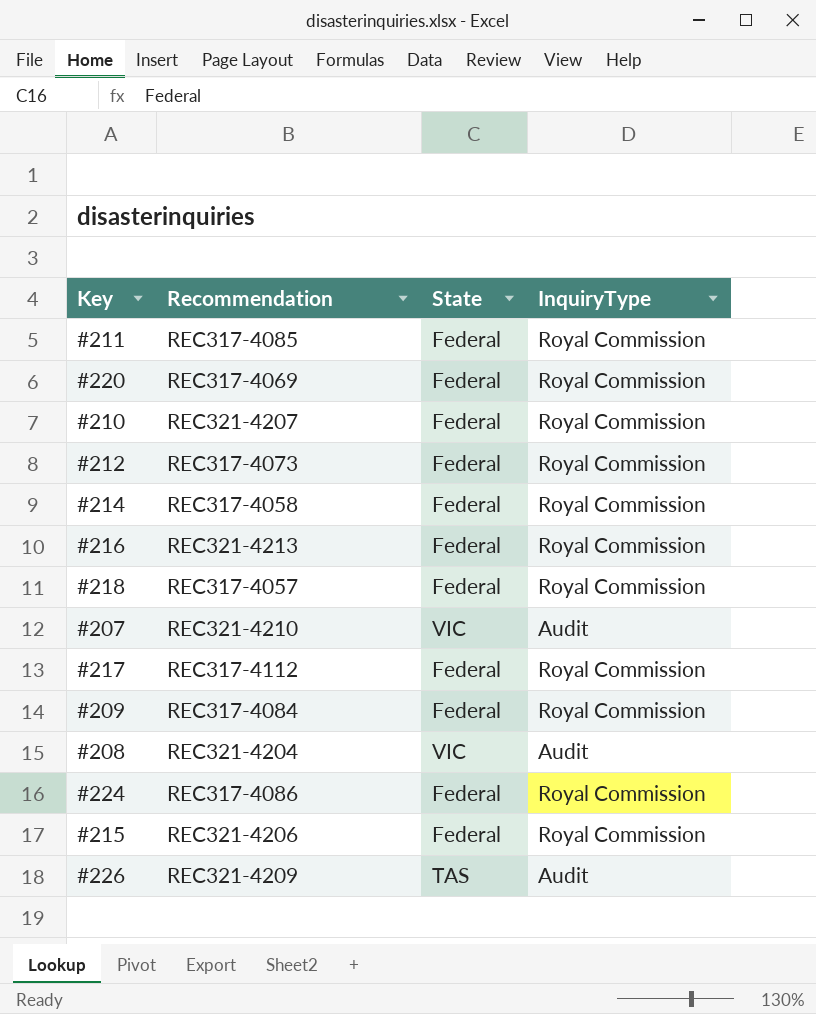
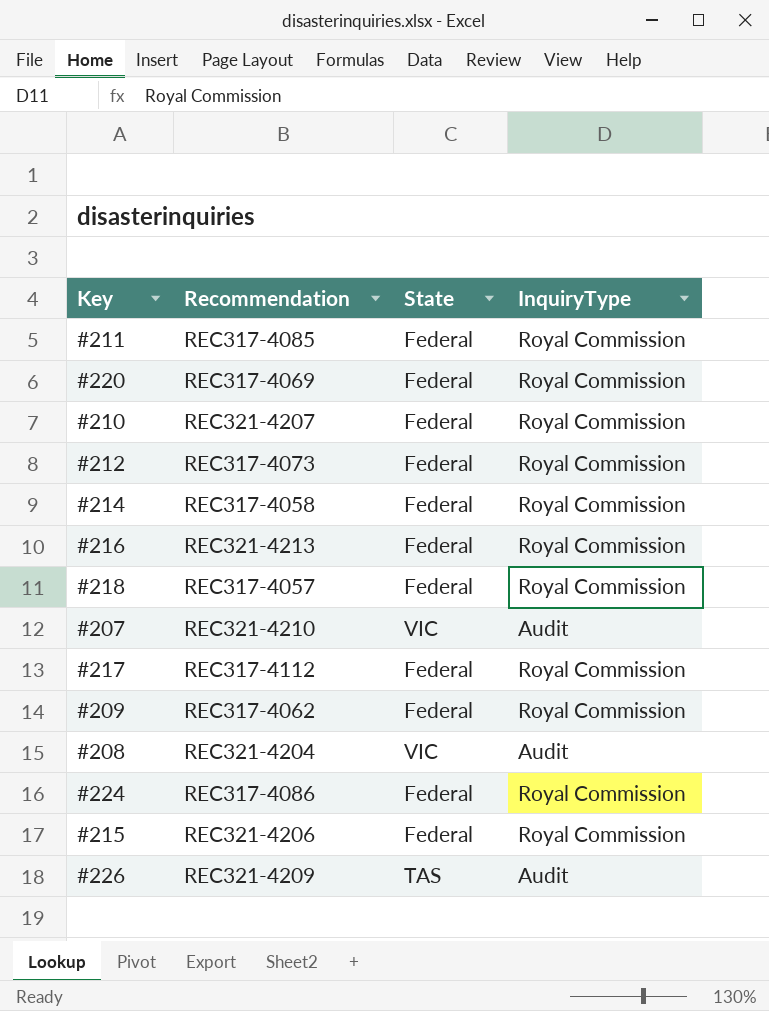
#209 | Recommendation: REC317-4084 -> REC317-4062

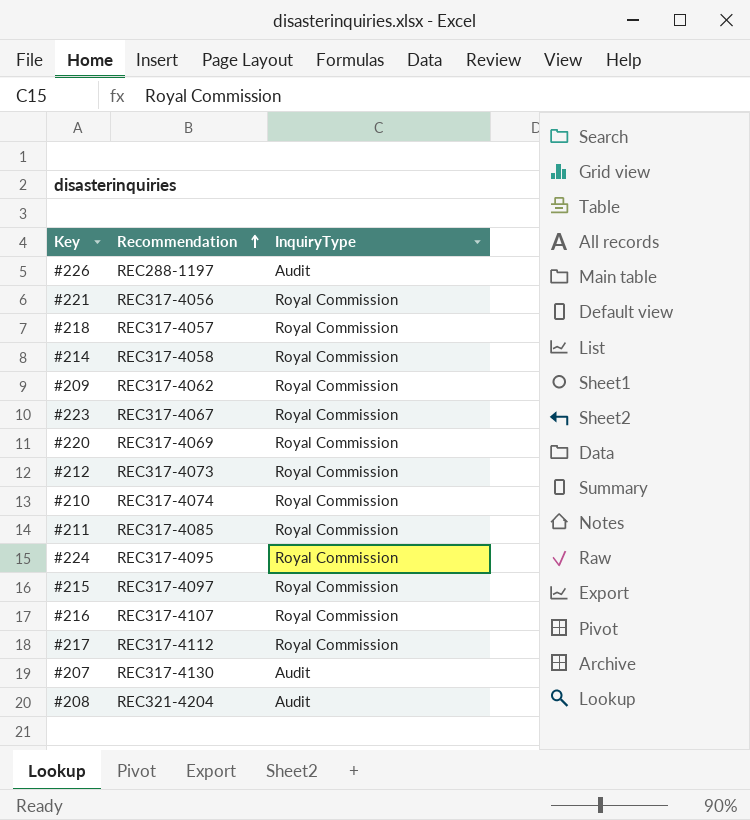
row order: none -> Recommendation ascending
column State | position: 3 -> none
#226 | Recommendation: REC321-4209 -> REC288-1197
row #221: none -> REC317-4056 | Royal Commission
row #223: none -> REC317-4067 | Royal Commission
#210 | Recommendation: REC321-4207 -> REC317-4074
#224 | Recommendation: REC317-4086 -> REC317-4095
#215 | Recommendation: REC321-4206 -> REC317-4097
#216 | Recommendation: REC321-4213 -> REC317-4107
#207 | Recommendation: REC321-4210 -> REC317-4130

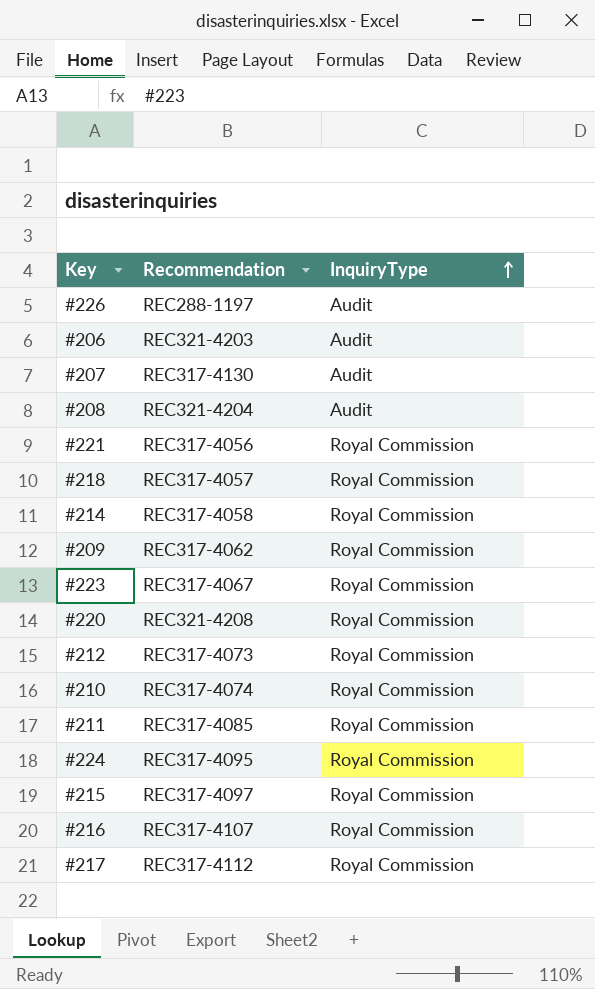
row order: Recommendation ascending -> InquiryType ascending
row #206: none -> REC321-4203 | Audit
#220 | Recommendation: REC317-4069 -> REC321-4208

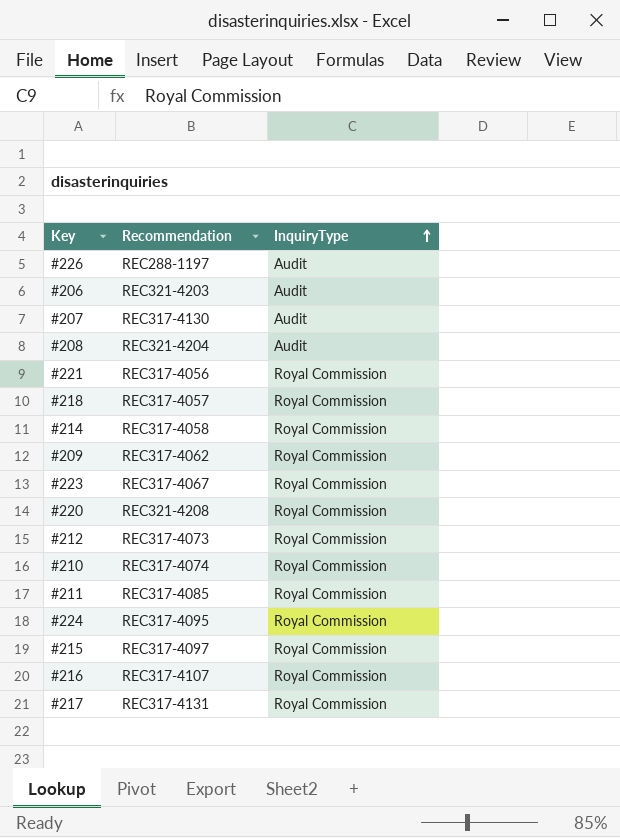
#217 | Recommendation: REC317-4112 -> REC317-4131

